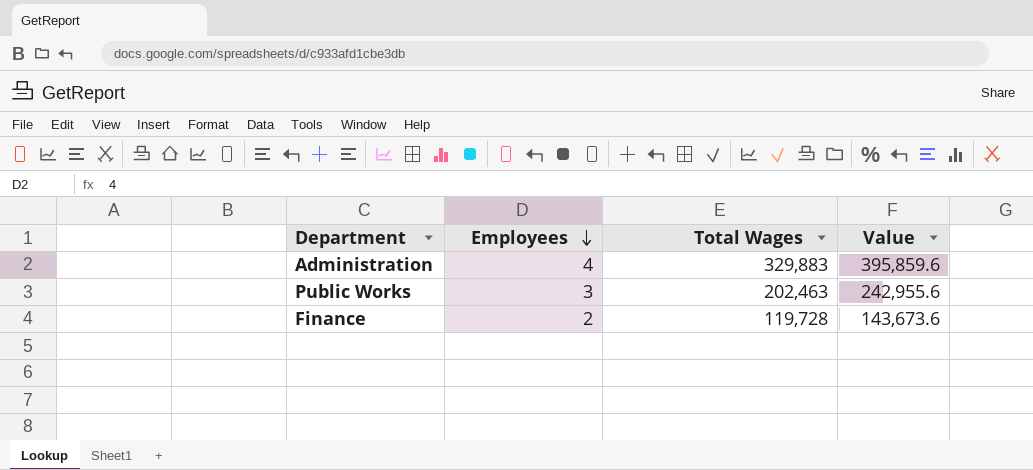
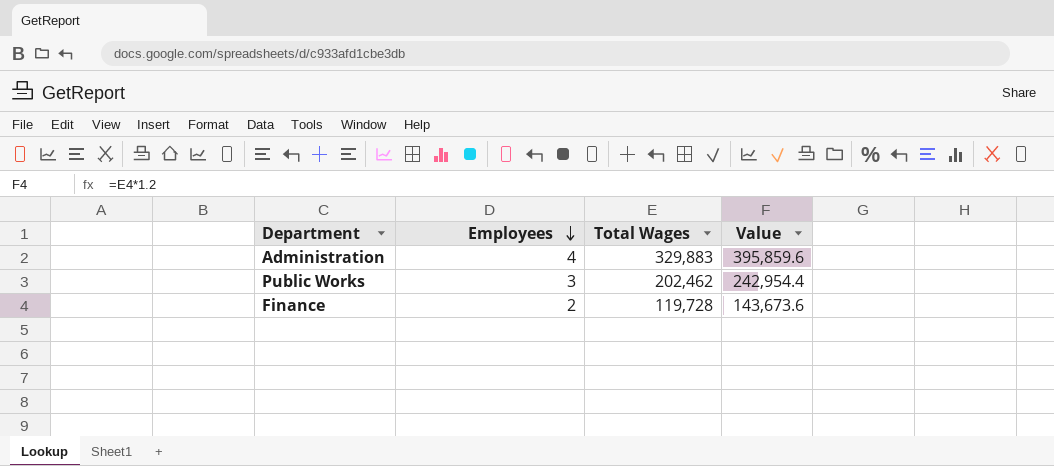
Public Works | Total Wages: 202,463 -> 202,462
Public Works | Value: 242,955.6 -> 242,954.4

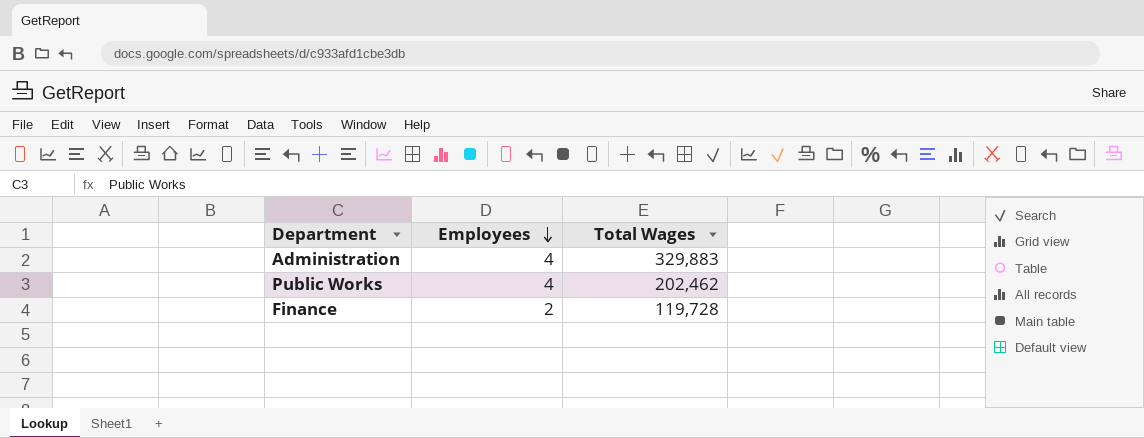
column Value | formula: [Total Wages] * 1.2 -> none
Public Works | Employees: 3 -> 4

